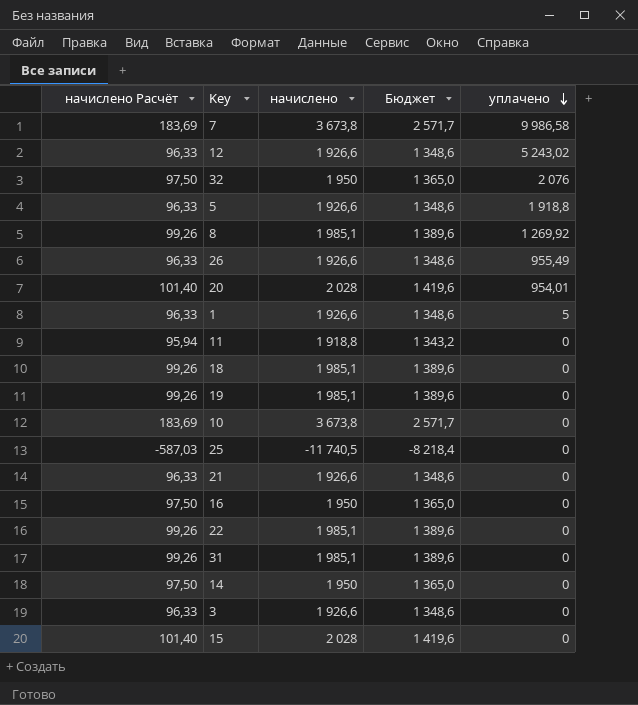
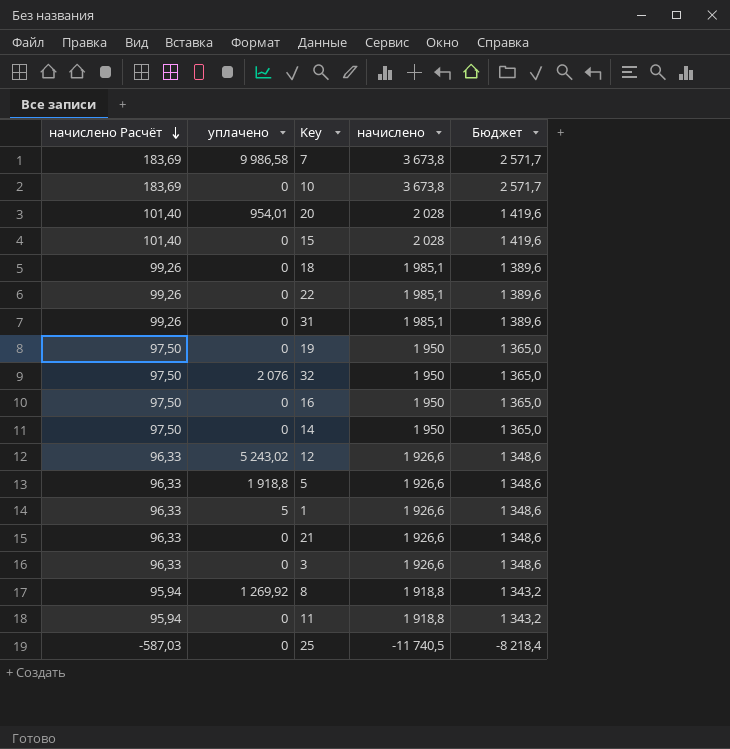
row order: уплачено descending -> начислено Расчёт descending
column уплачено | position: 5 -> 2
row 26: 96,33 | 1 926,6 | 1 348,6 | 955,49 -> none
19 | начислено Расчёт: 99,26 -> 97,50
19 | начислено: 1 985,1 -> 1 950
19 | Бюджет: 1 389,6 -> 1 365,0
8 | начислено Расчёт: 99,26 -> 95,94
8 | начислено: 1 985,1 -> 1 918,8
8 | Бюджет: 1 389,6 -> 1 343,2

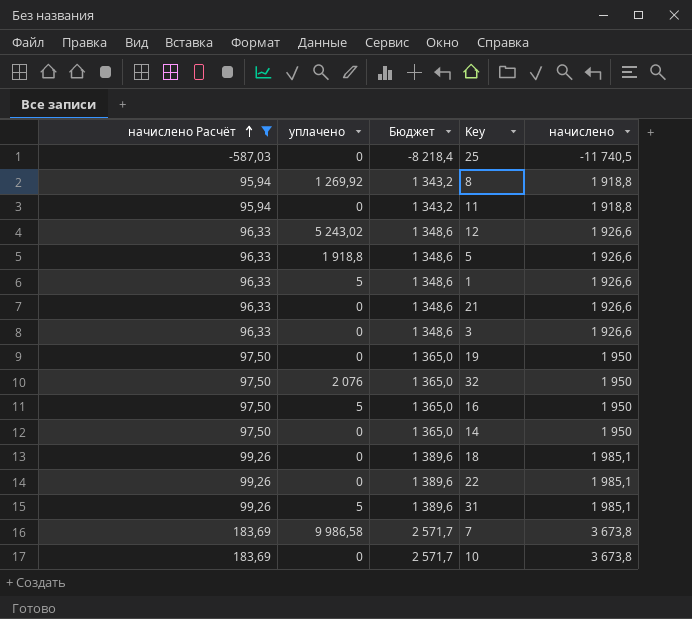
filter: none -> начислено Расчёт != 101,40
row order: начислено Расчёт descending -> начислено Расчёт ascending
column Бюджет | position: 5 -> 3
16 | уплачено: 0 -> 5
31 | уплачено: 0 -> 5

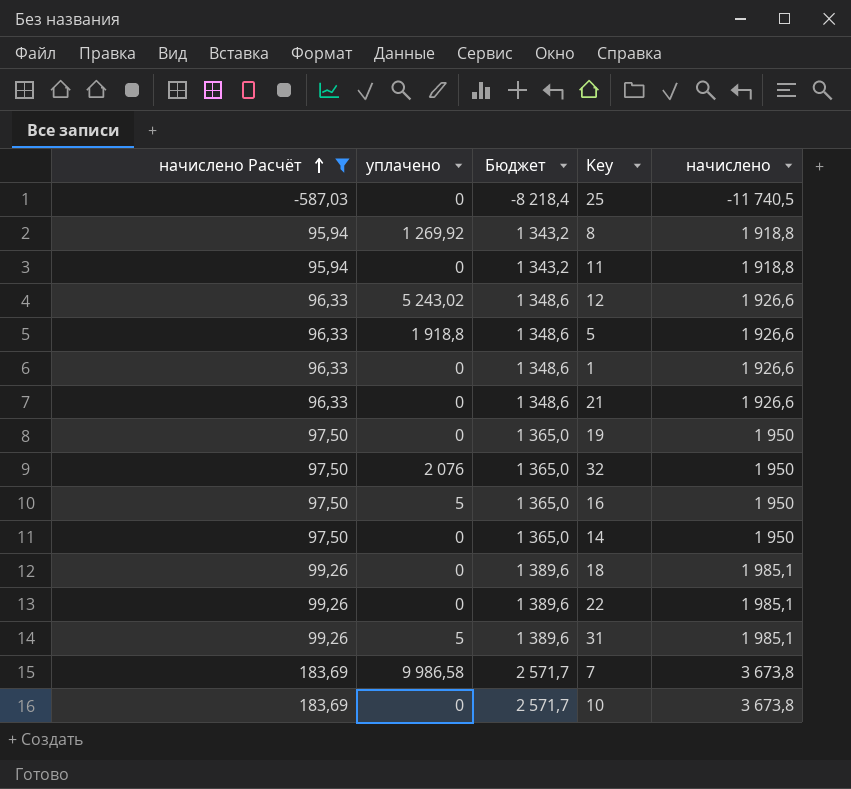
row 3: 96,33 | 0 | 1 348,6 | 1 926,6 -> none
1 | уплачено: 5 -> 0

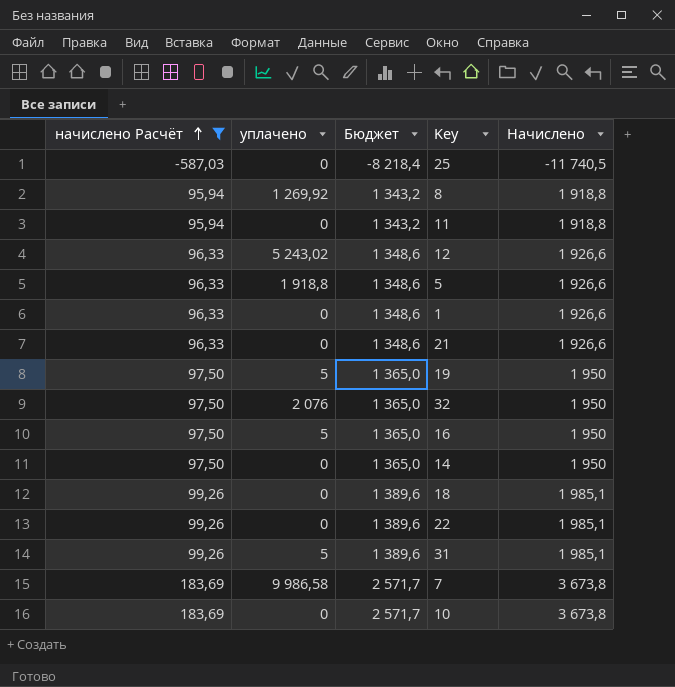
column name: начислено -> Начислено
19 | уплачено: 0 -> 5

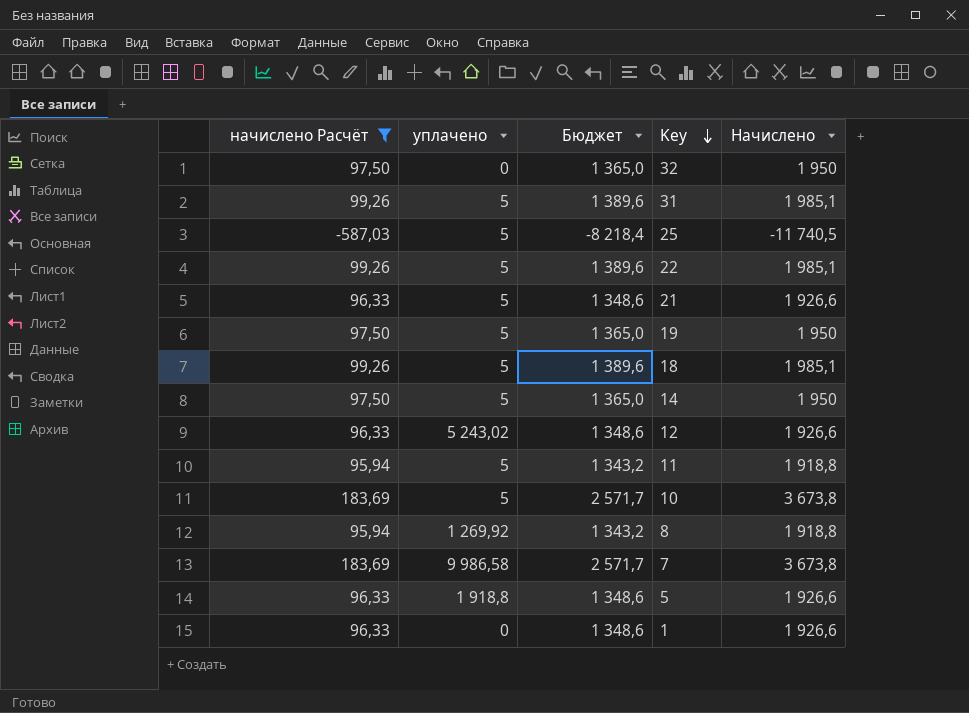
row order: начислено Расчёт ascending -> Key descending
row 16: 97,50 | 5 | 1 365,0 | 1 950 -> none
32 | уплачено: 2 076 -> 0
25 | уплачено: 0 -> 5
22 | уплачено: 0 -> 5
21 | уплачено: 0 -> 5
18 | уплачено: 0 -> 5
14 | уплачено: 0 -> 5
11 | уплачено: 0 -> 5
10 | уплачено: 0 -> 5

